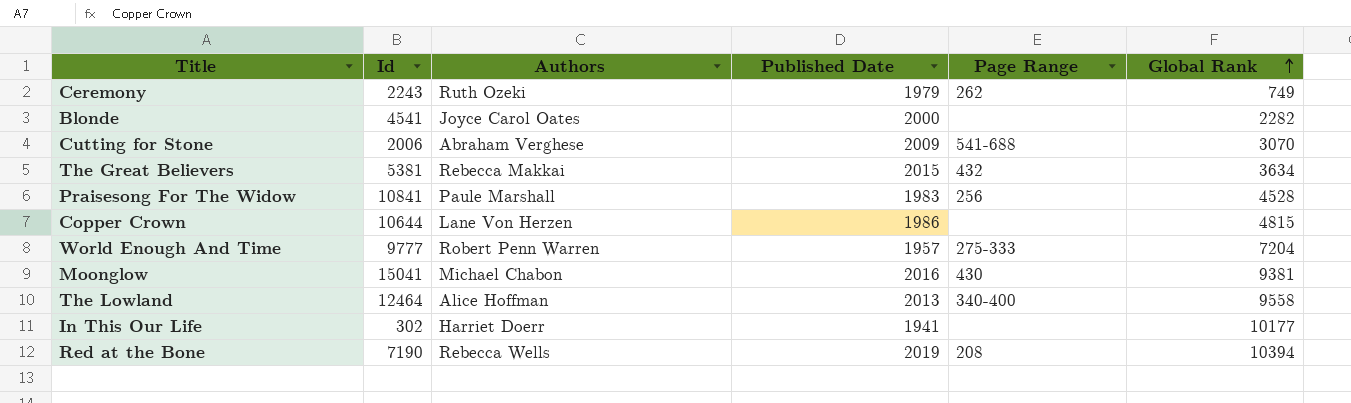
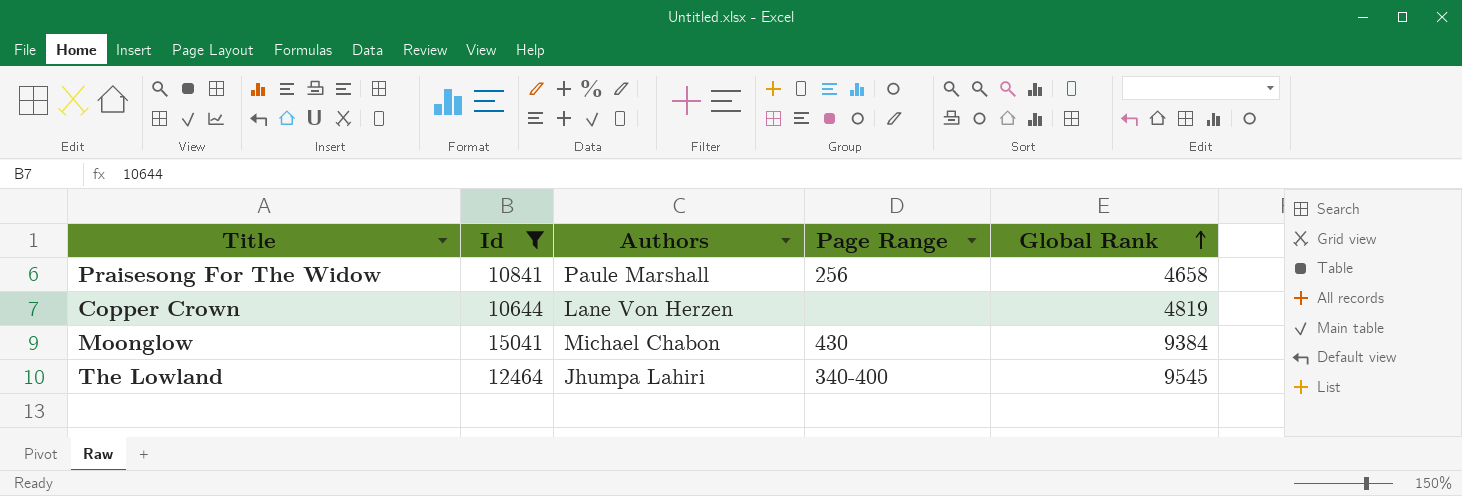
filter: none -> Id >= 10644
column Published Date | position: 4 -> none
Praisesong For The Widow | Global Rank: 4528 -> 4658
Copper Crown | Global Rank: 4815 -> 4819
Moonglow | Global Rank: 9381 -> 9384
The Lowland | Authors: Alice Hoffman -> Jhumpa Lahiri
The Lowland | Global Rank: 9558 -> 9545

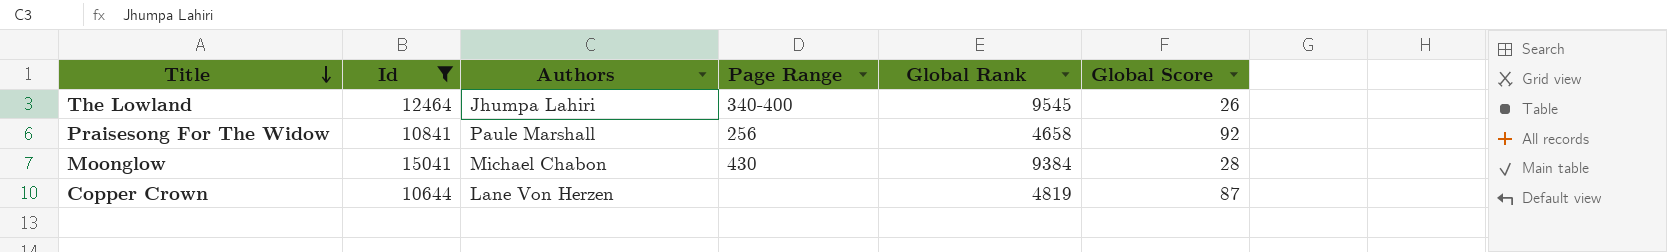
row order: Global Rank ascending -> Title descending
column Global Score | position: none -> 6

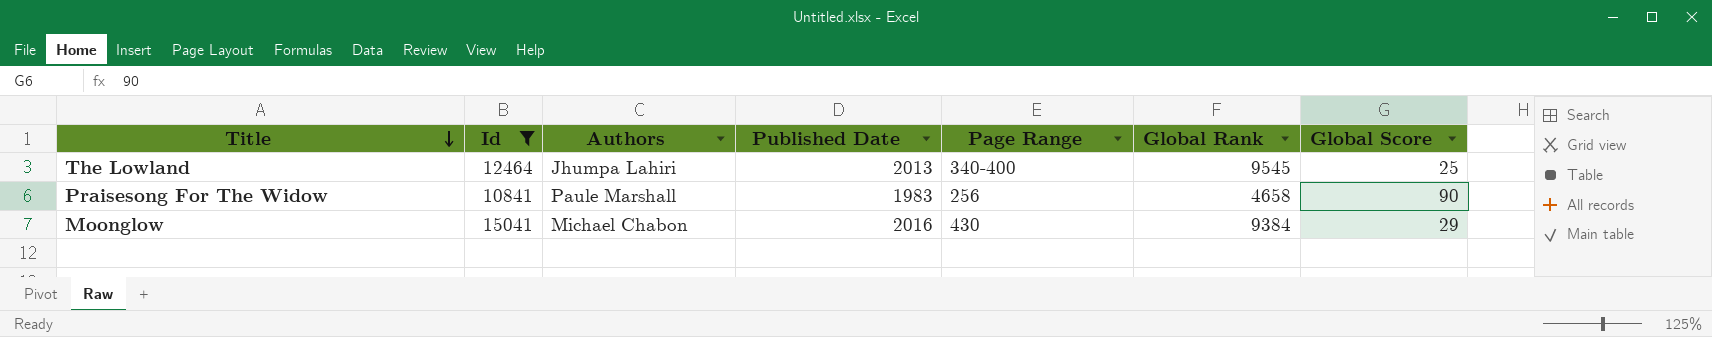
column Published Date | position: none -> 4
row Copper Crown: 10644 | Lane Von Herzen | none | 4819 | 87 -> none
The Lowland | Global Score: 26 -> 25
Praisesong For The Widow | Global Score: 92 -> 90
Moonglow | Global Score: 28 -> 29

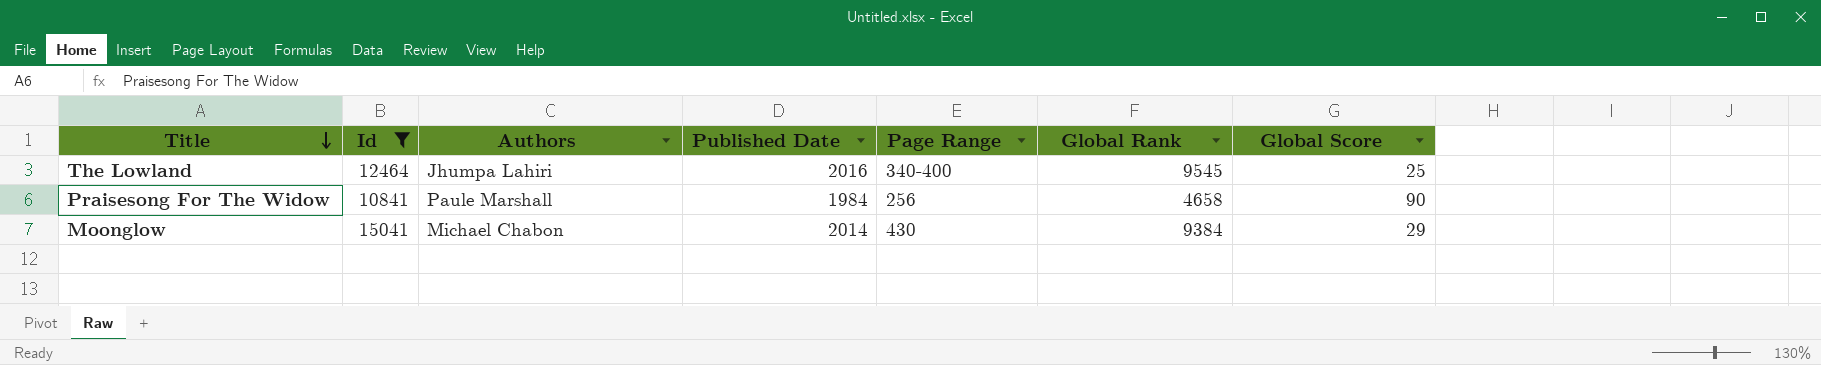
The Lowland | Published Date: 2013 -> 2016
Praisesong For The Widow | Published Date: 1983 -> 1984
Moonglow | Published Date: 2016 -> 2014

